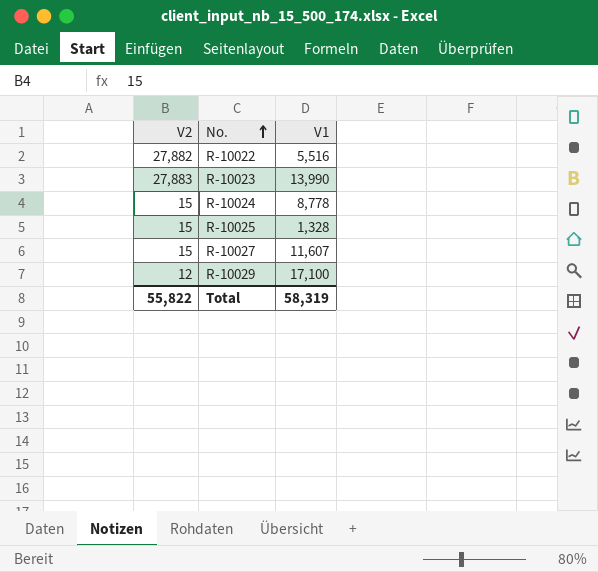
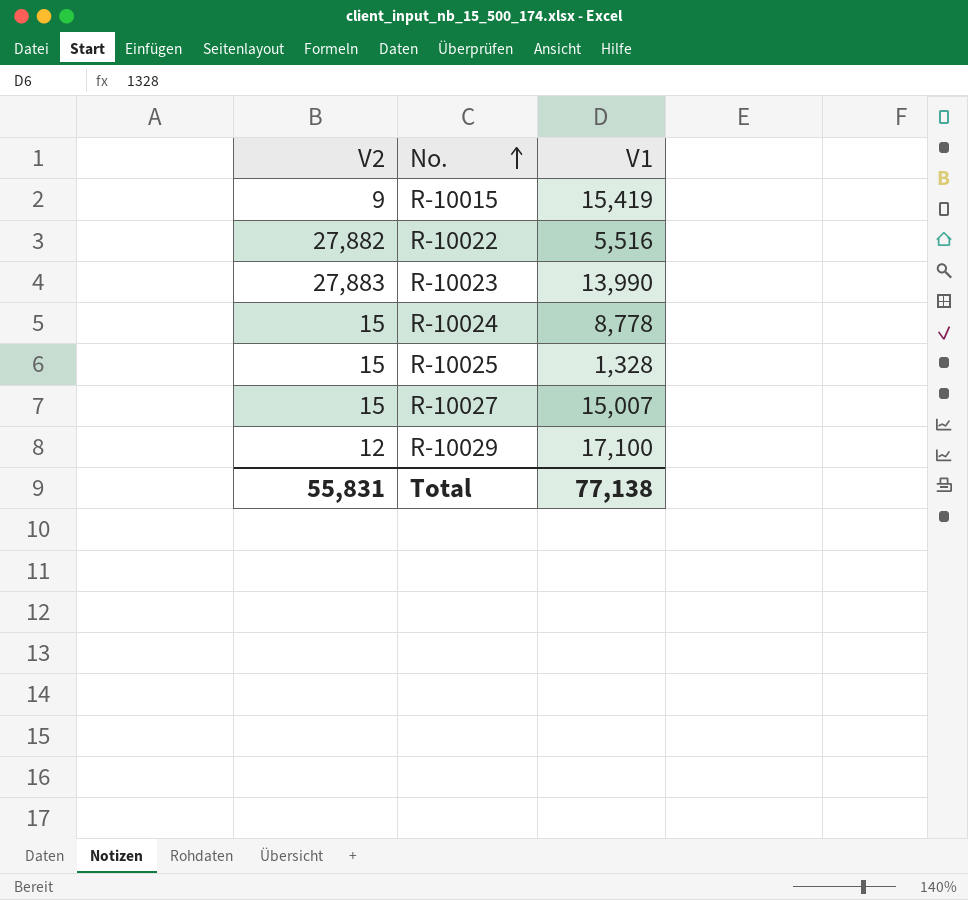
row R-10015: none -> 9 | 15,419
R-10027 | V1: 11,607 -> 15,007
Total | V2: 55,822 -> 55,831
Total | V1: 58,319 -> 77,138

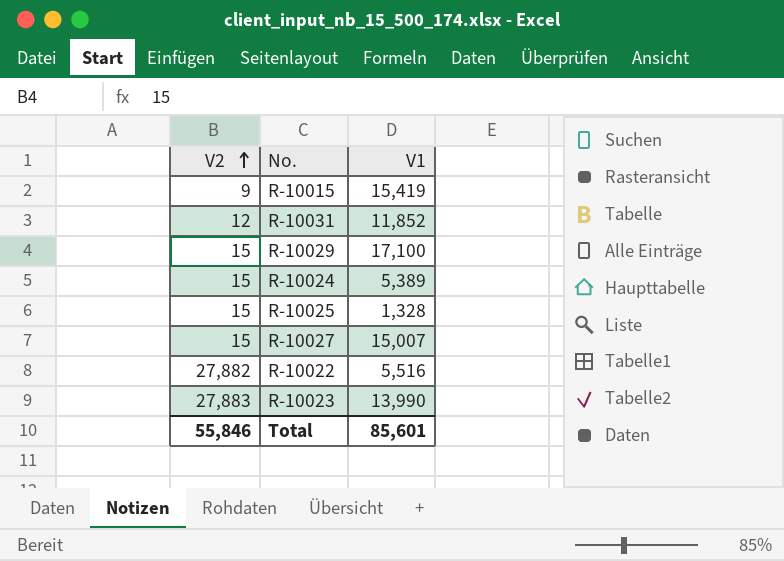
row order: No. ascending -> V2 ascending
row R-10031: none -> 12 | 11,852
R-10029 | V2: 12 -> 15
R-10024 | V1: 8,778 -> 5,389
Total | V2: 55,831 -> 55,846
Total | V1: 77,138 -> 85,601

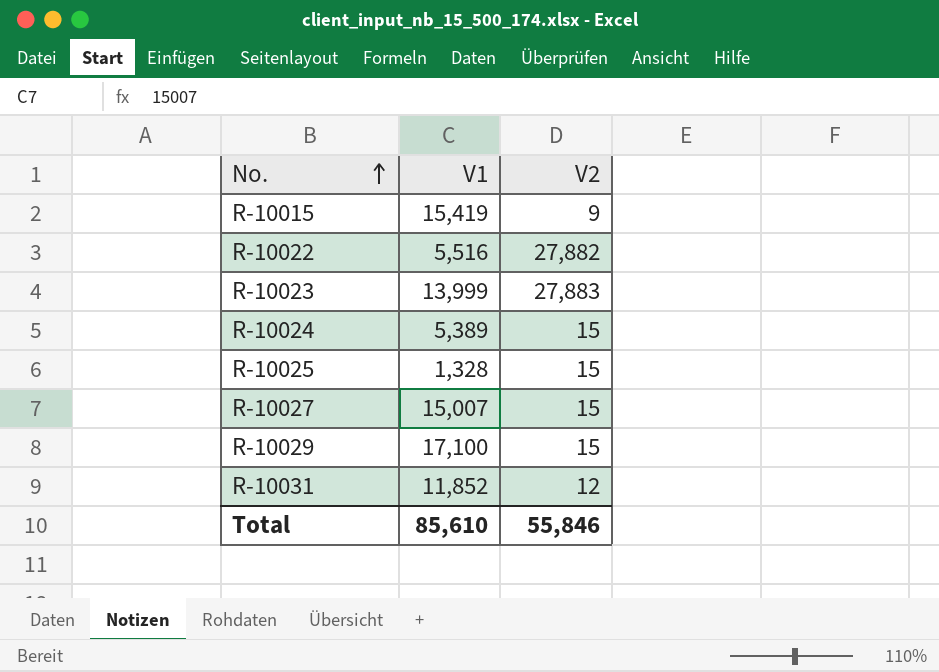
row order: V2 ascending -> No. ascending
column V2 | position: 1 -> 3
R-10023 | V1: 13,990 -> 13,999
Total | V1: 85,601 -> 85,610

